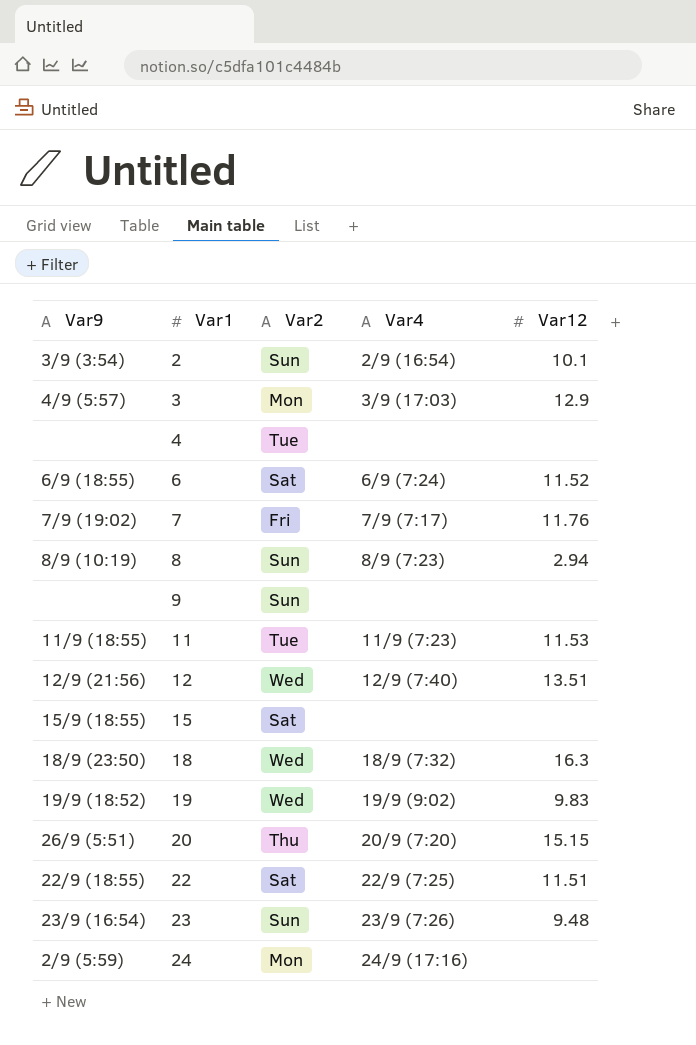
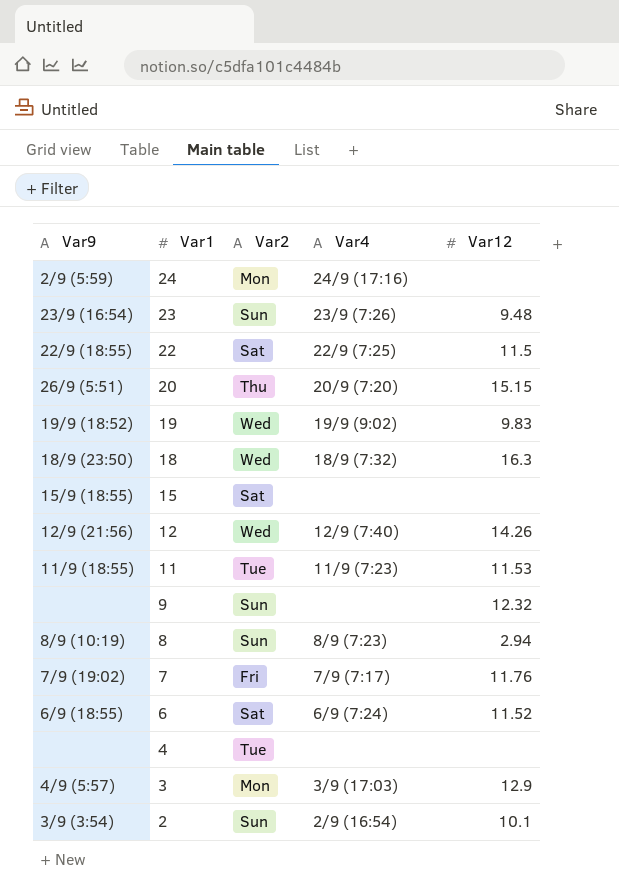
row order: Var1 ascending -> Var1 descending
22 | Var12: 11.51 -> 11.5
12 | Var12: 13.51 -> 14.26
9 | Var12: none -> 12.32

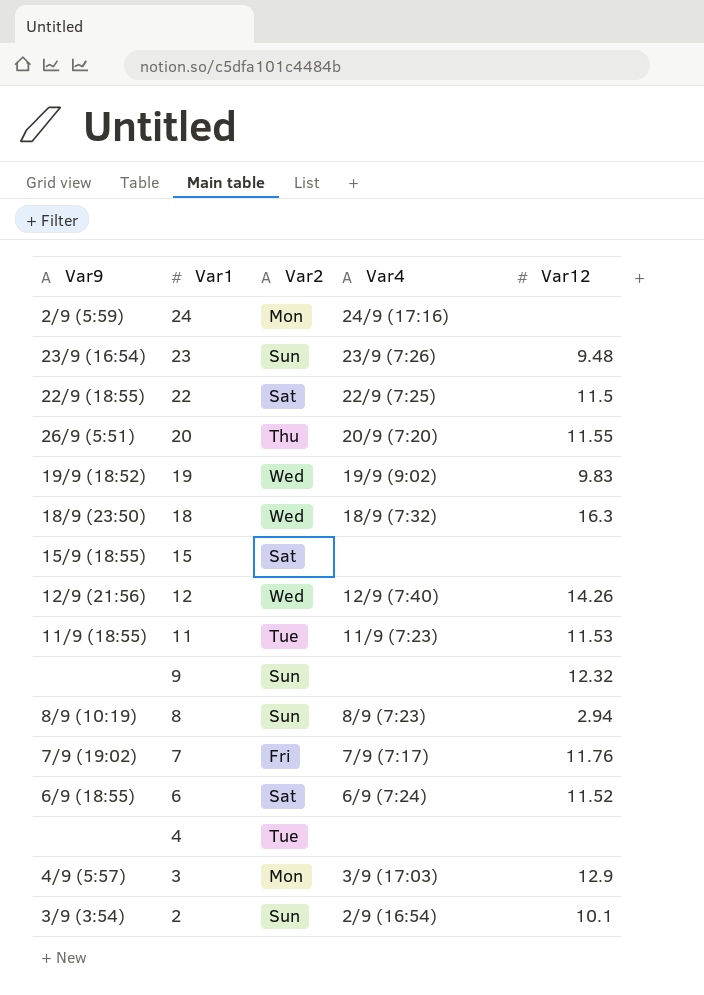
20 | Var12: 15.15 -> 11.55

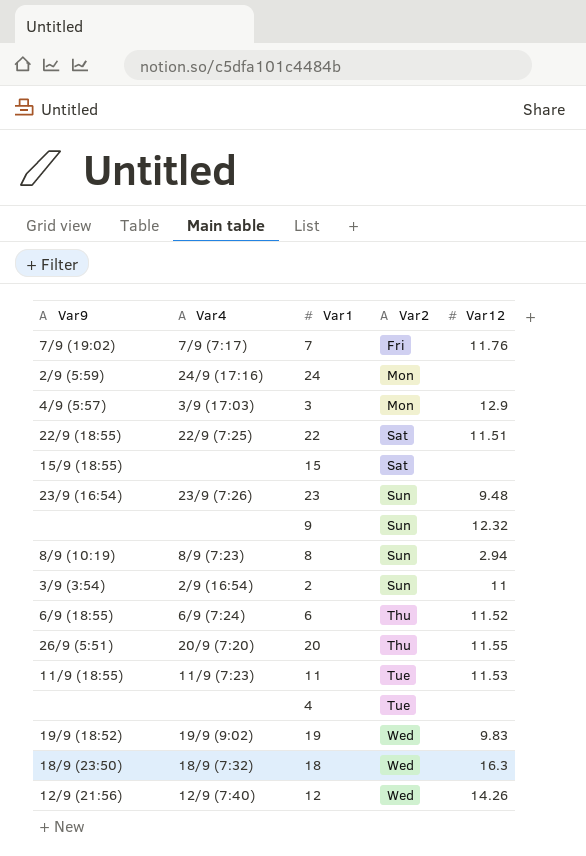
row order: Var1 descending -> Var2 ascending
column Var4 | position: 4 -> 2
22 | Var12: 11.5 -> 11.51
2 | Var12: 10.1 -> 11
6 | Var2: Sat -> Thu

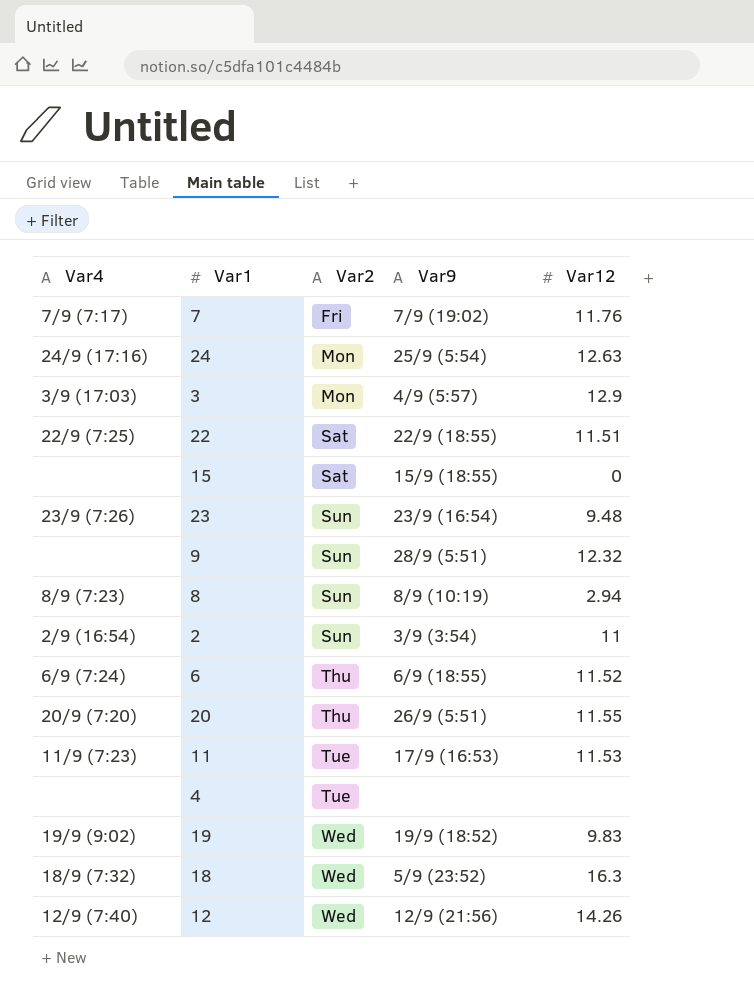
column Var9 | position: 1 -> 4
24 | Var9: 2/9 (5:59) -> 25/9 (5:54)
24 | Var12: none -> 12.63
15 | Var12: none -> 0
9 | Var9: none -> 28/9 (5:51)
11 | Var9: 11/9 (18:55) -> 17/9 (16:53)
18 | Var9: 18/9 (23:50) -> 5/9 (23:52)

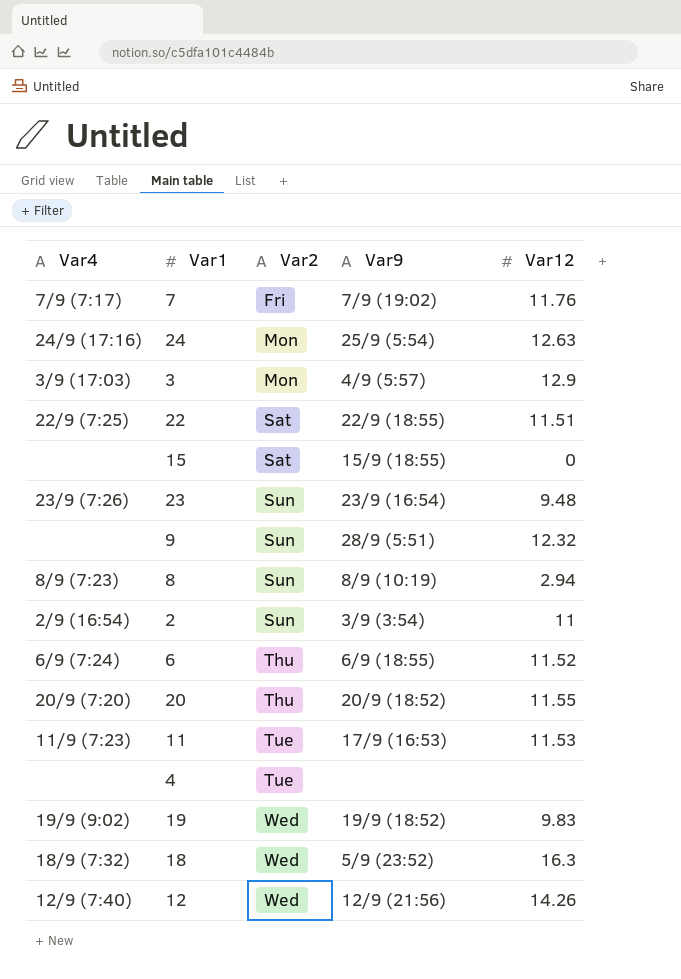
20 | Var9: 26/9 (5:51) -> 20/9 (18:52)

